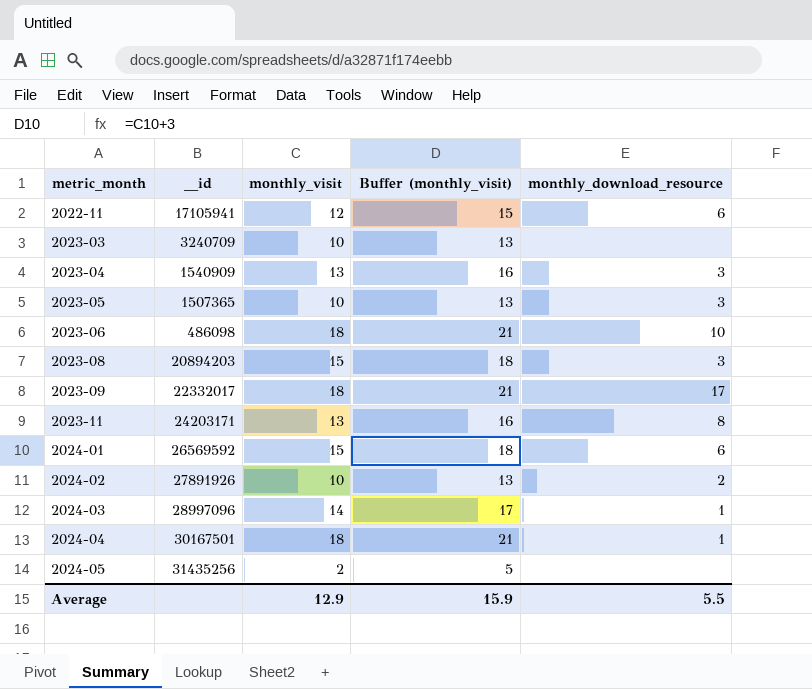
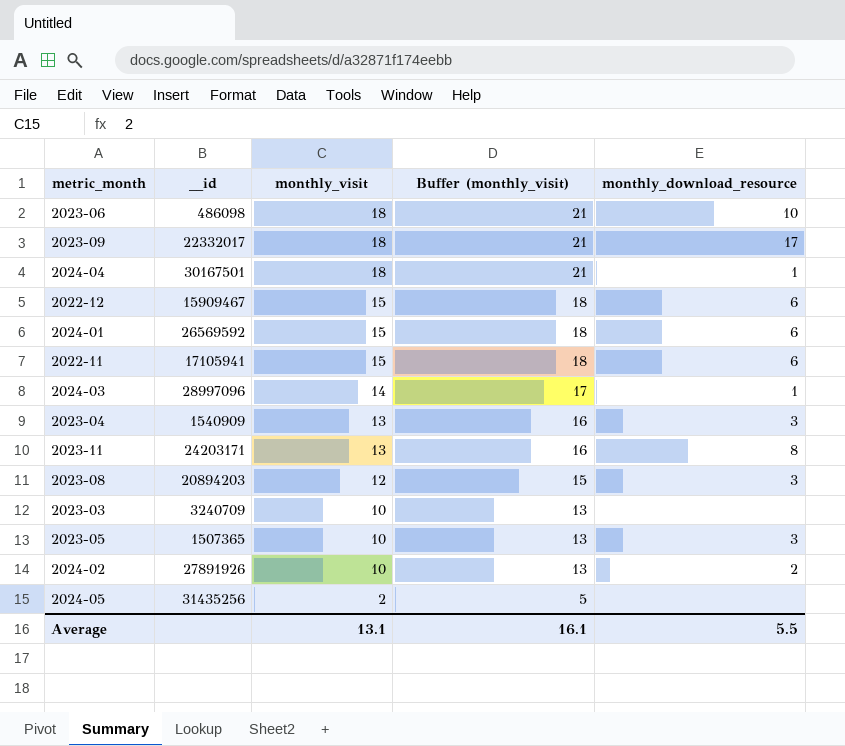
row order: metric_month ascending -> monthly_visit descending
row 2022-12: none -> 15909467 | 15 | 18 | 6
2022-11 | monthly_visit: 12 -> 15
2022-11 | Buffer (monthly_visit): 15 -> 18
2023-08 | monthly_visit: 15 -> 12
2023-08 | Buffer (monthly_visit): 18 -> 15
Average | monthly_visit: 12.9 -> 13.1
Average | Buffer (monthly_visit): 15.9 -> 16.1

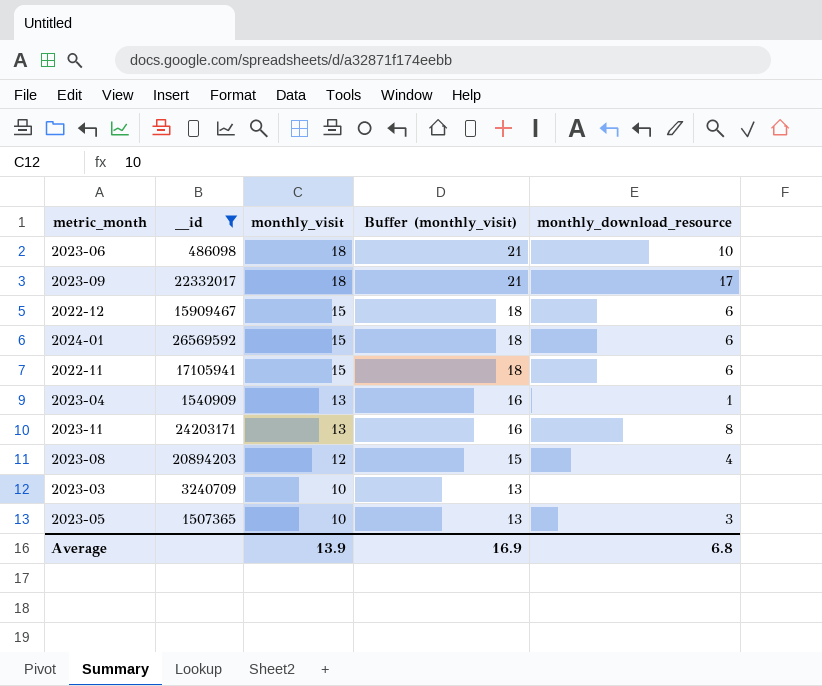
filter: none -> __id <= 26569592
2023-04 | monthly_download_resource: 3 -> 1
2023-08 | monthly_download_resource: 3 -> 4
Average | monthly_visit: 13.1 -> 13.9
Average | Buffer (monthly_visit): 16.1 -> 16.9
Average | monthly_download_resource: 5.5 -> 6.8

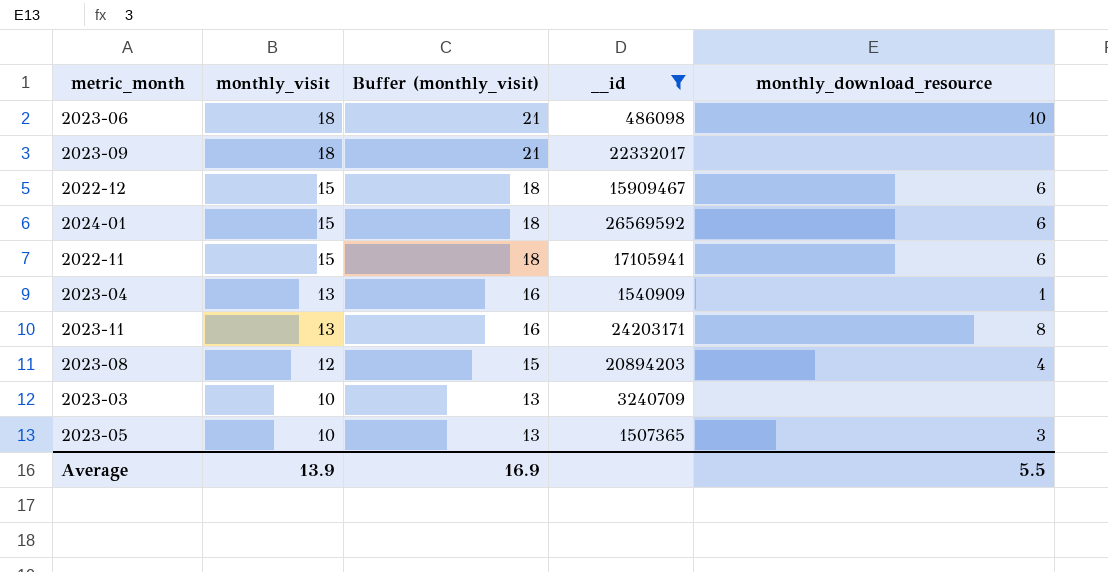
column __id | position: 2 -> 4
2023-09 | monthly_download_resource: 17 -> none
Average | monthly_download_resource: 6.8 -> 5.5

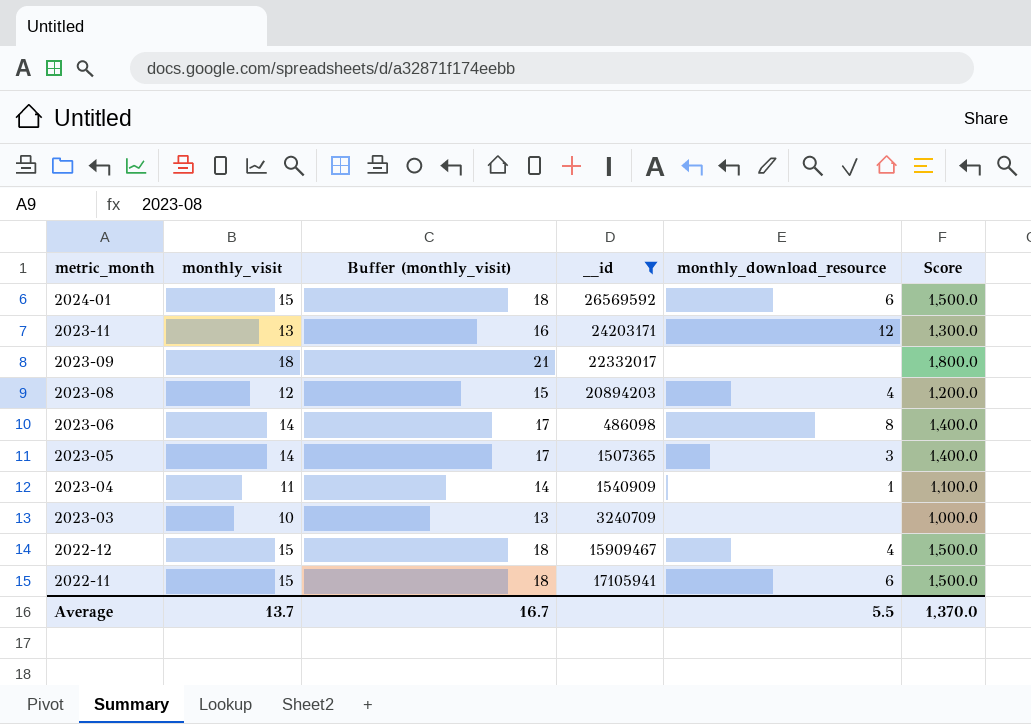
row order: monthly_visit descending -> metric_month descending
column Score | formula: none -> [monthly_visit] * 100
2023-11 | monthly_download_resource: 8 -> 12
2023-06 | monthly_visit: 18 -> 14
2023-06 | Buffer (monthly_visit): 21 -> 17
2023-06 | monthly_download_resource: 10 -> 8
2023-05 | monthly_visit: 10 -> 14
2023-05 | Buffer (monthly_visit): 13 -> 17
2023-04 | monthly_visit: 13 -> 11
2023-04 | Buffer (monthly_visit): 16 -> 14
2022-12 | monthly_download_resource: 6 -> 4
Average | monthly_visit: 13.9 -> 13.7
Average | Buffer (monthly_visit): 16.9 -> 16.7

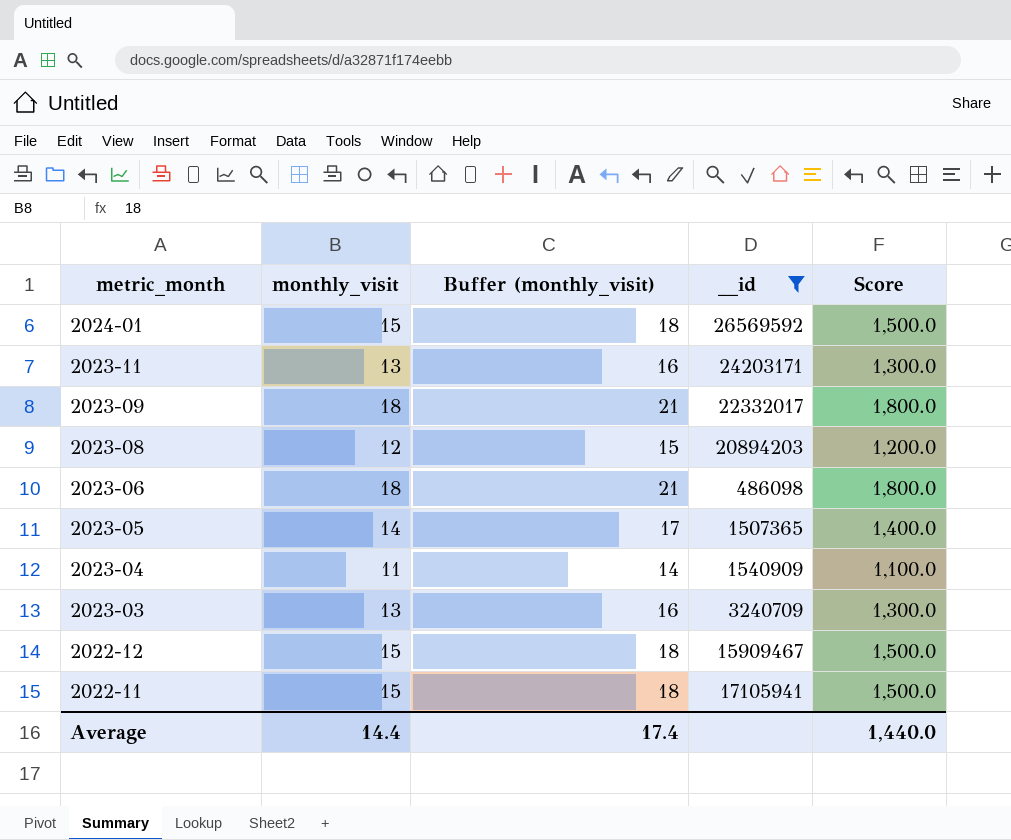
column monthly_download_resource | position: 5 -> none
2023-06 | monthly_visit: 14 -> 18
2023-06 | Buffer (monthly_visit): 17 -> 21
2023-06 | Score: 1,400.0 -> 1,800.0
2023-03 | monthly_visit: 10 -> 13
2023-03 | Buffer (monthly_visit): 13 -> 16
2023-03 | Score: 1,000.0 -> 1,300.0
Average | monthly_visit: 13.7 -> 14.4
Average | Buffer (monthly_visit): 16.7 -> 17.4
Average | Score: 1,370.0 -> 1,440.0

